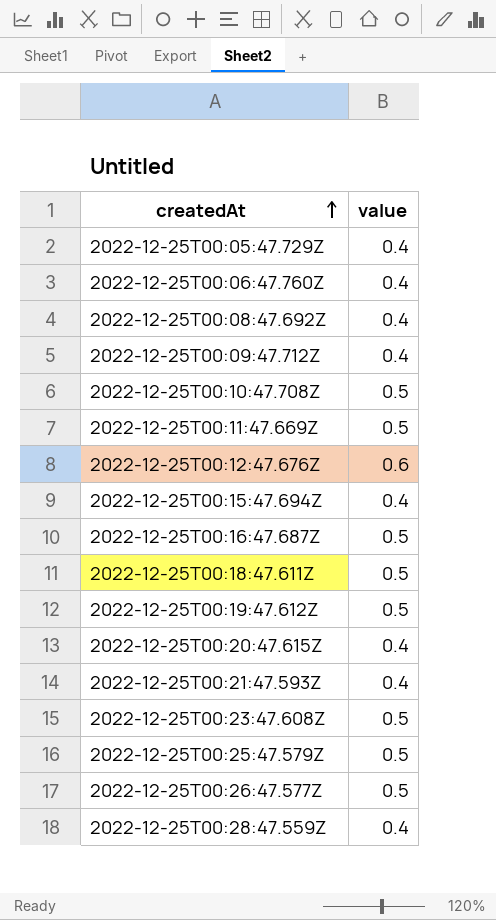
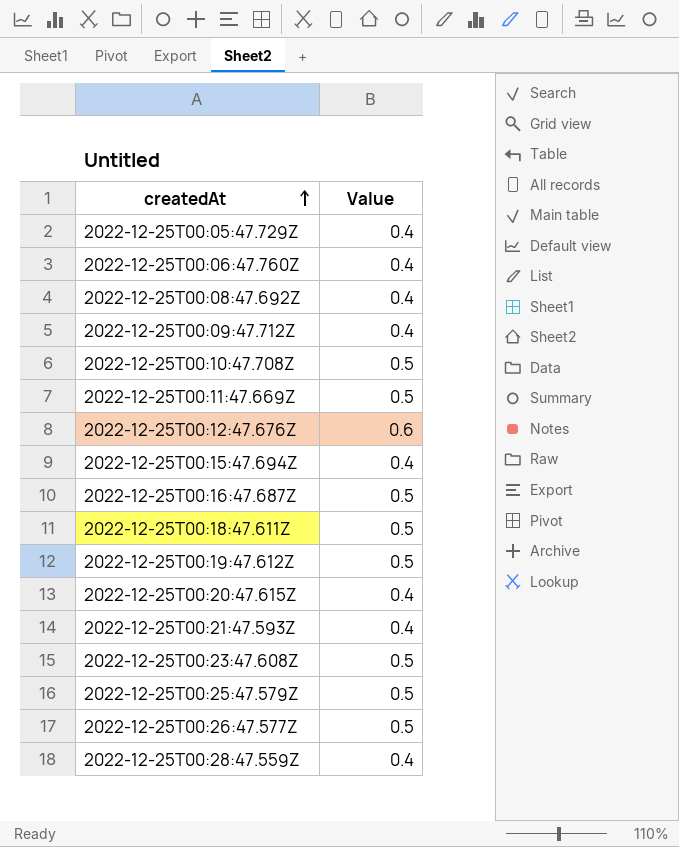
column name: value -> Value

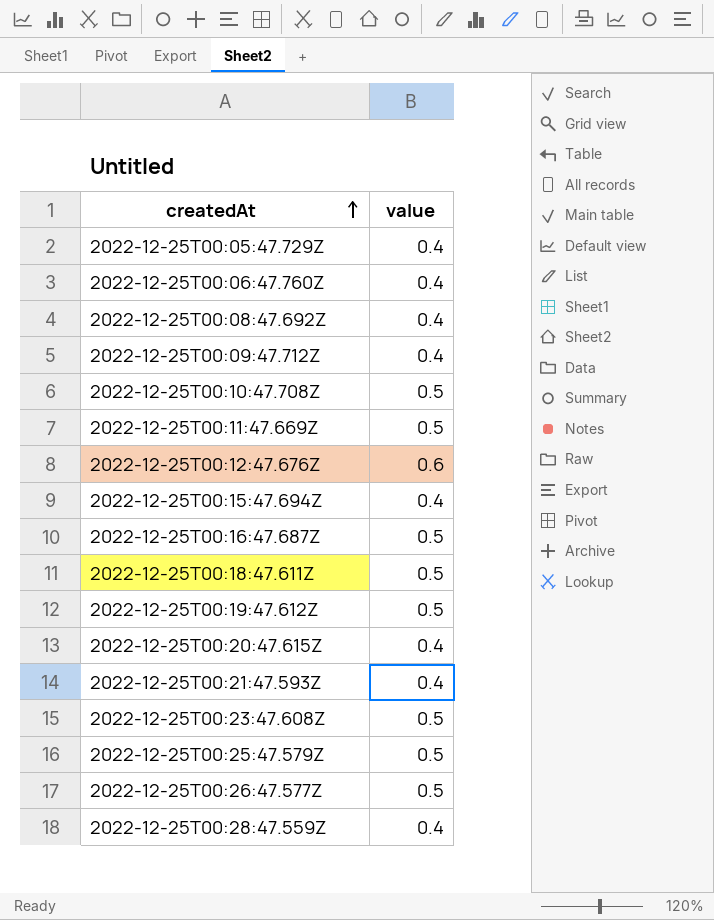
column name: Value -> value

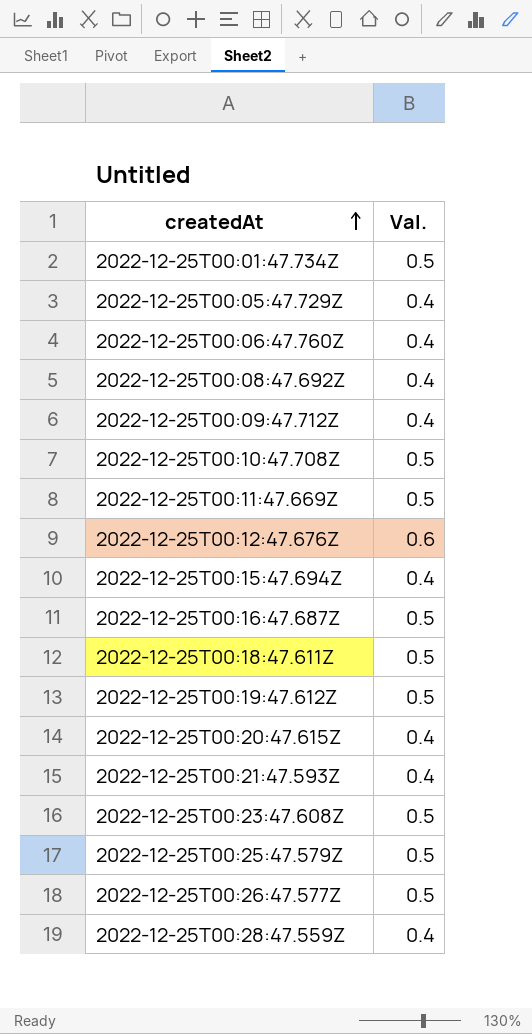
column name: value -> Val.
row 2022-12-25T00:01:47.734Z: none -> 0.5

